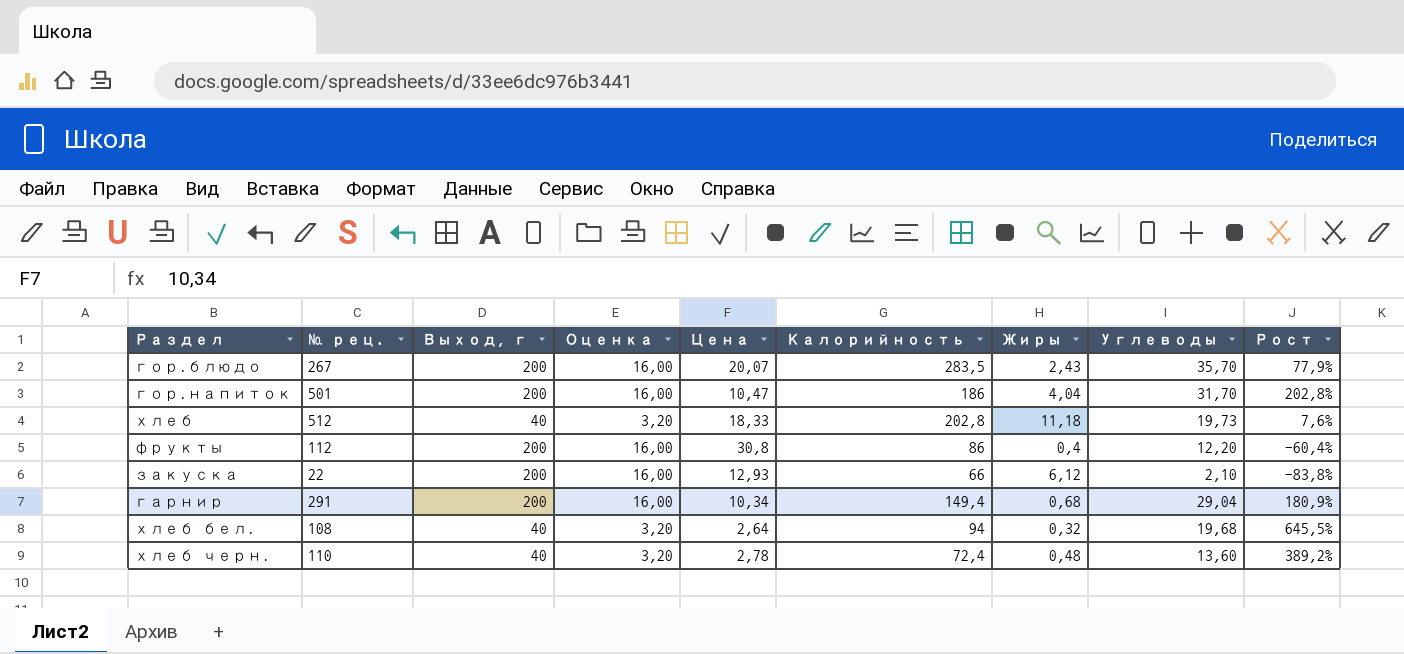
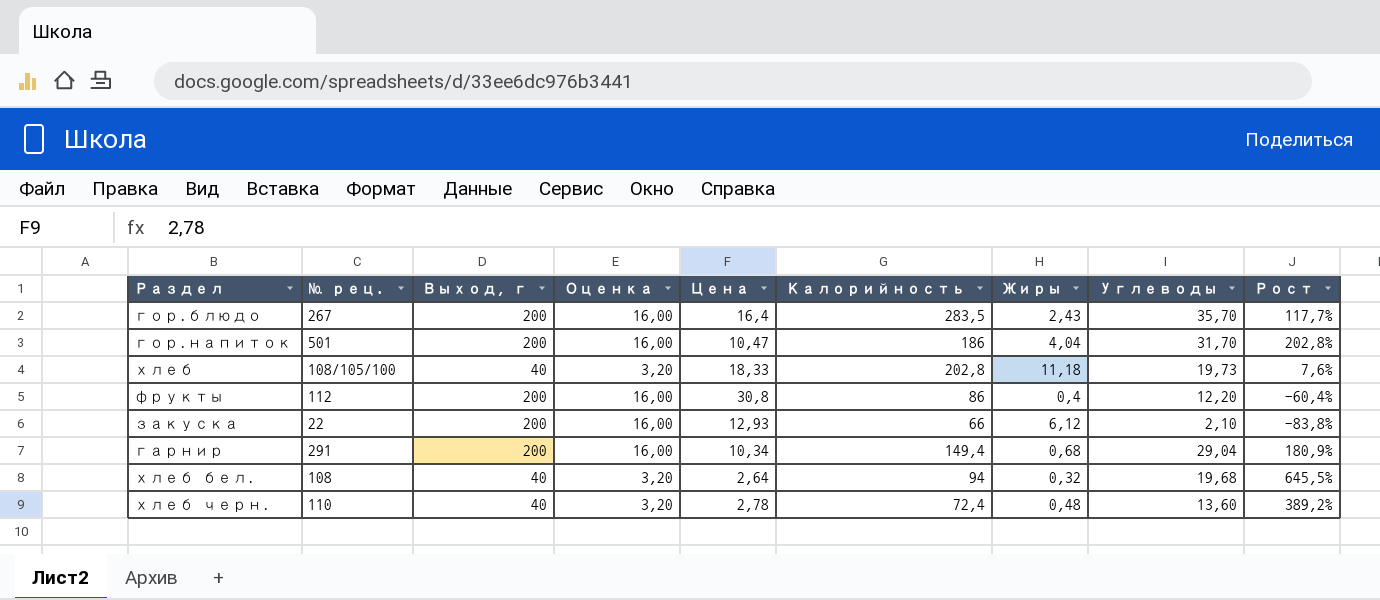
гор.блюдо | Цена: 20,07 -> 16,4
гор.блюдо | Рост: 77,9% -> 117,7%
хлеб | № рец.: 512 -> 108/105/100

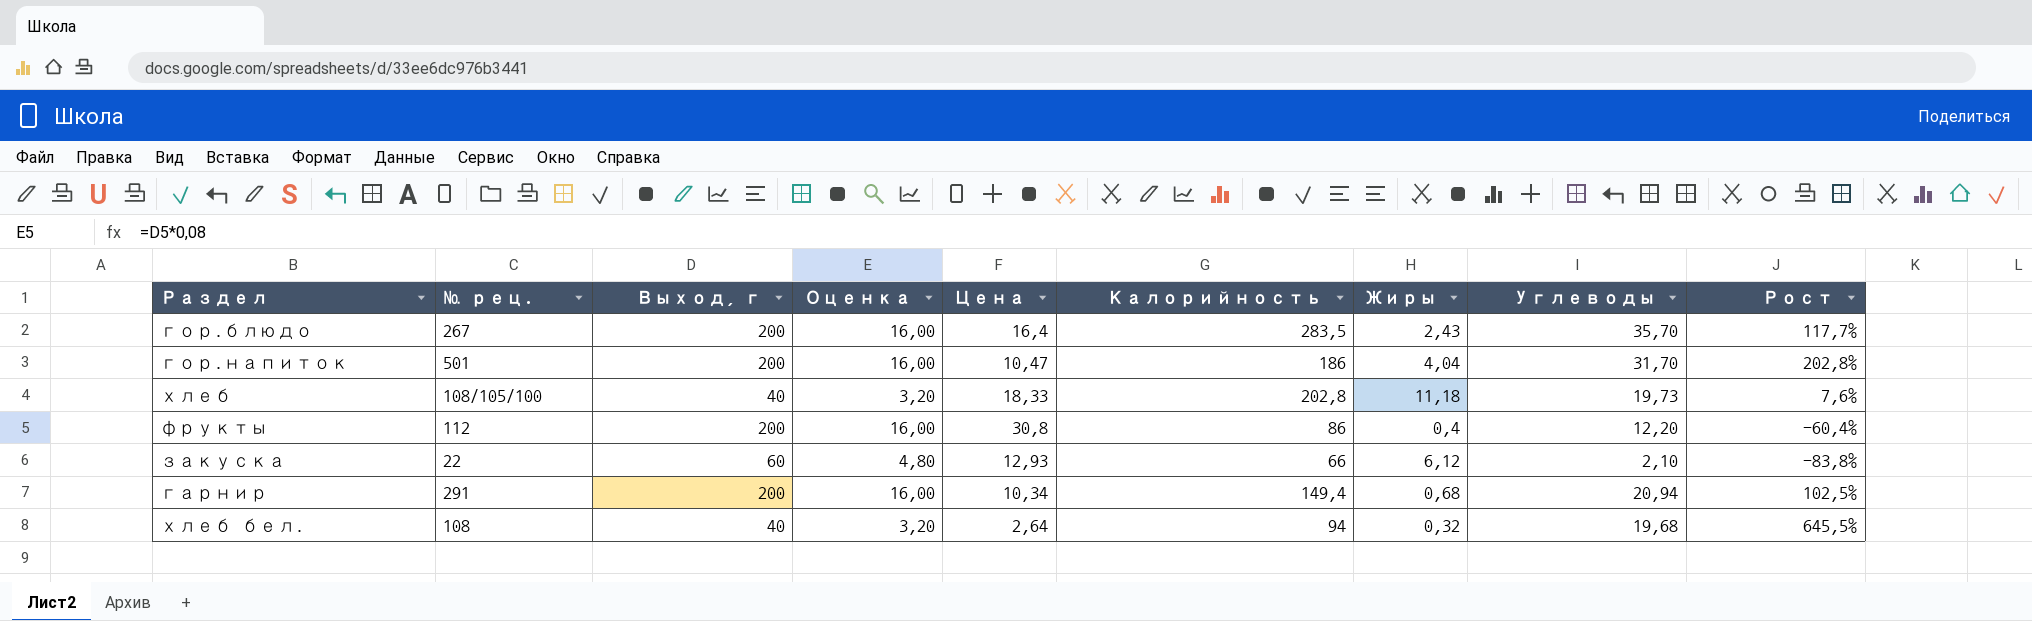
row хлеб черн.: 110 | 40 | 3,20 | 2,78 | 72,4 | 0,48 | 13,60 | 389,2% -> none
закуска | Выход, г: 200 -> 60
закуска | Оценка: 16,00 -> 4,80
гарнир | Углеводы: 29,04 -> 20,94
гарнир | Рост: 180,9% -> 102,5%

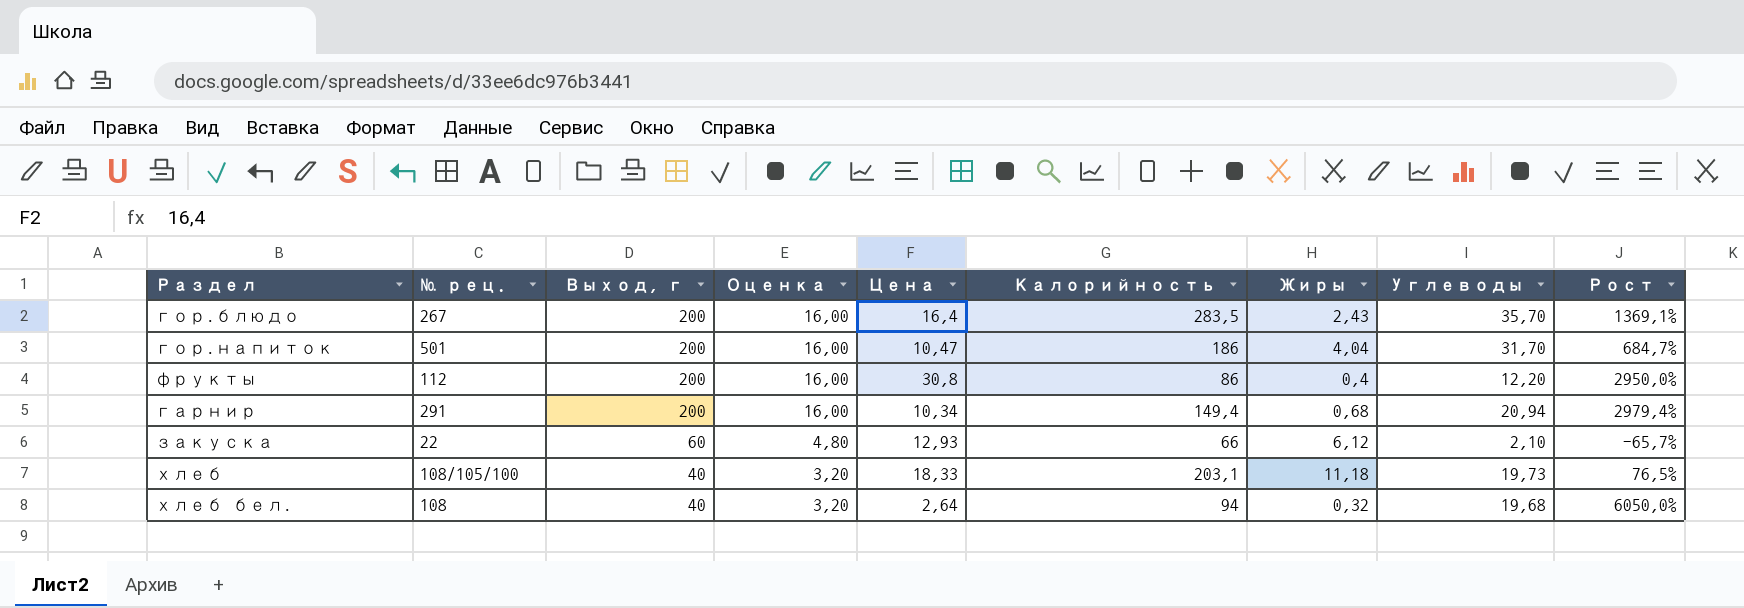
row order: none -> Выход, г descending
column Рост | formula: ([Углеводы] - [Цена]) / [Цена] -> ([Углеводы] - [Жиры]) / [Жиры]
хлеб | Калорийность: 202,8 -> 203,1

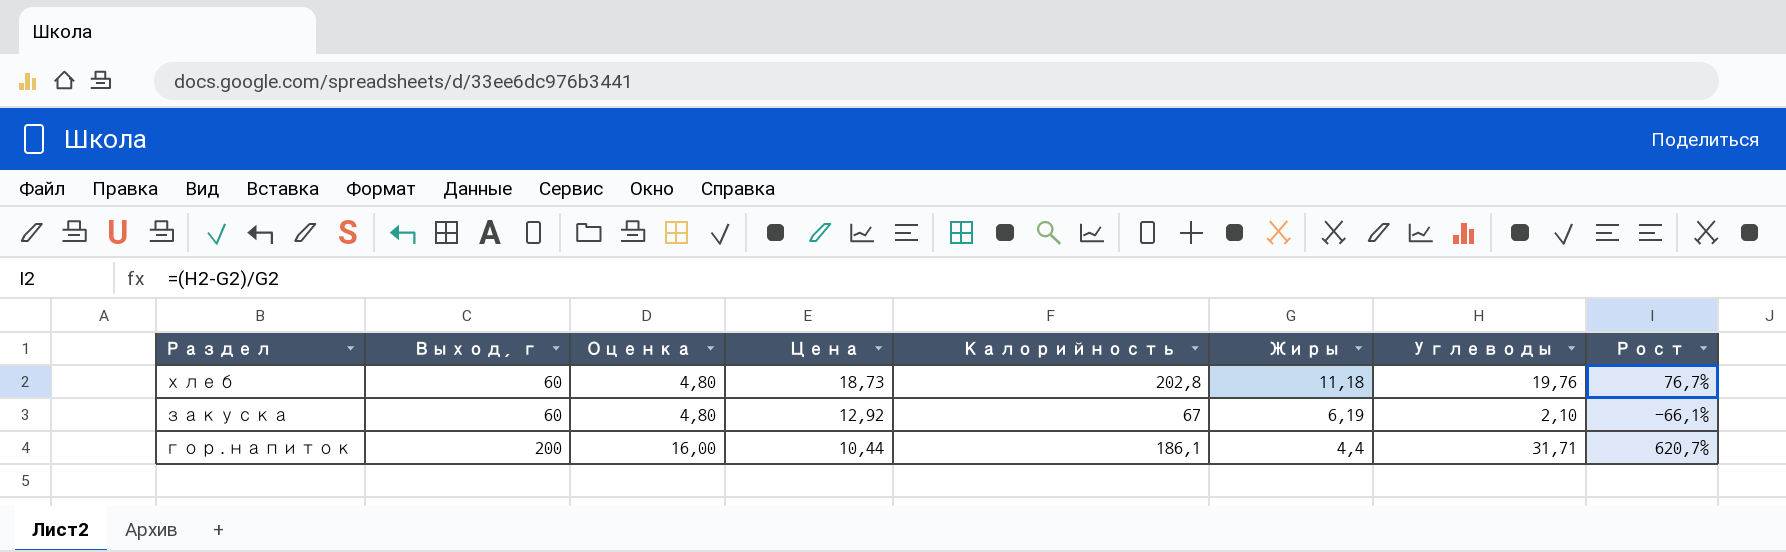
row order: Выход, г descending -> Раздел descending
column № рец. | position: 2 -> none
row гор.блюдо: 267 | 200 | 16,00 | 16,4 | 283,5 | 2,43 | 35,70 | 1369,1% -> none
row фрукты: 112 | 200 | 16,00 | 30,8 | 86 | 0,4 | 12,20 | 2950,0% -> none
row гарнир: 291 | 200 | 16,00 | 10,34 | 149,4 | 0,68 | 20,94 | 2979,4% -> none
row хлеб бел.: 108 | 40 | 3,20 | 2,64 | 94 | 0,32 | 19,68 | 6050,0% -> none
хлеб | Выход, г: 40 -> 60
хлеб | Оценка: 3,20 -> 4,80
хлеб | Цена: 18,33 -> 18,73
хлеб | Калорийность: 203,1 -> 202,8
хлеб | Углеводы: 19,73 -> 19,76
хлеб | Рост: 76,5% -> 76,7%
закуска | Цена: 12,93 -> 12,92
закуска | Калорийность: 66 -> 67
закуска | Жиры: 6,12 -> 6,19
закуска | Рост: -65,7% -> -66,1%
гор.напиток | Цена: 10,47 -> 10,44
гор.напиток | Калорийность: 186 -> 186,1
гор.напиток | Жиры: 4,04 -> 4,4
гор.напиток | Углеводы: 31,70 -> 31,71
гор.напиток | Рост: 684,7% -> 620,7%

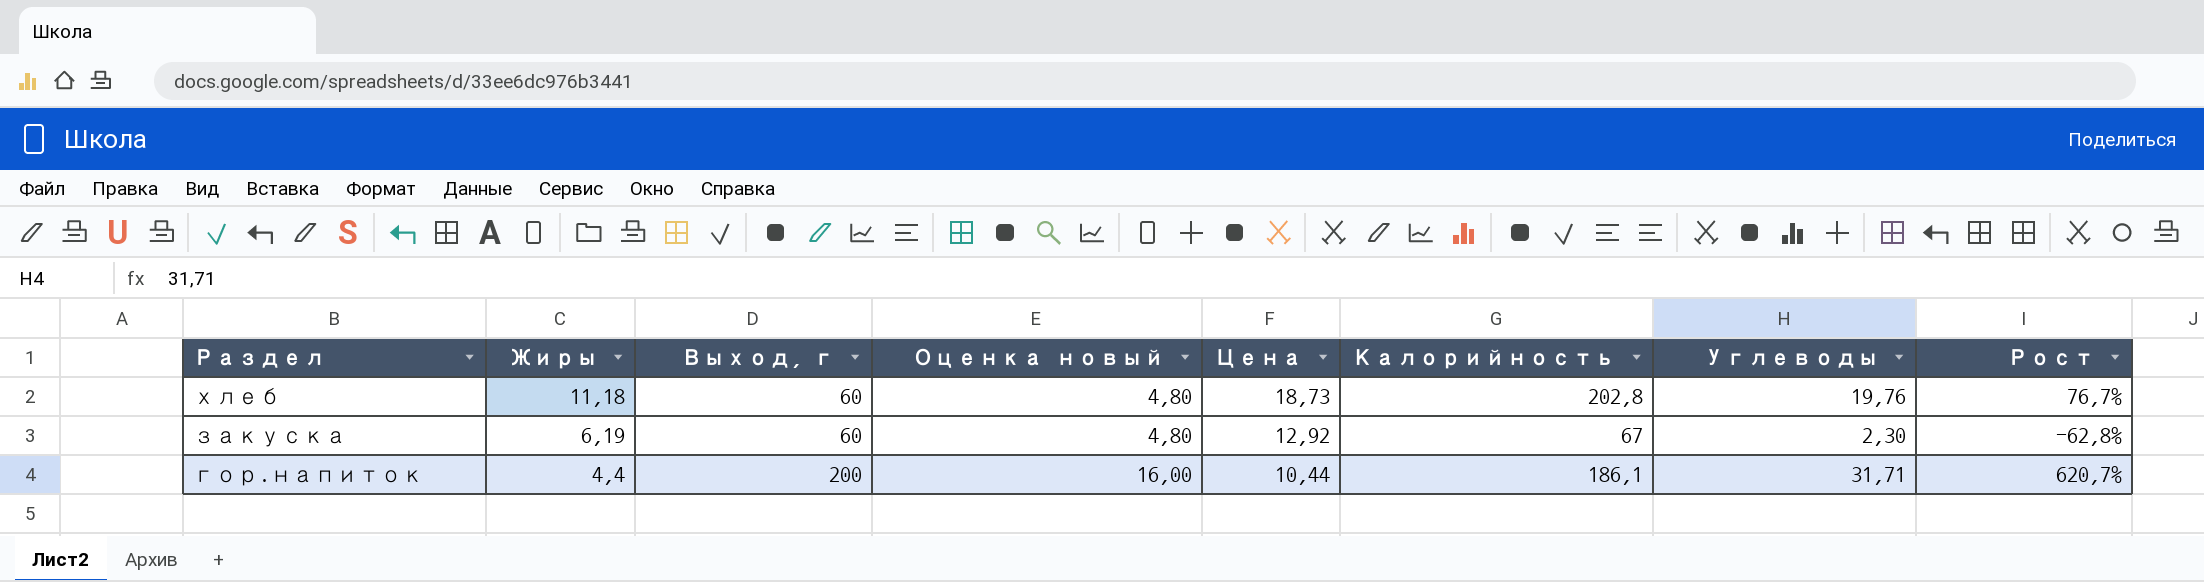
column Жиры | position: 6 -> 2
column name: Оценка -> Оценка новый
закуска | Углеводы: 2,10 -> 2,30
закуска | Рост: -66,1% -> -62,8%

